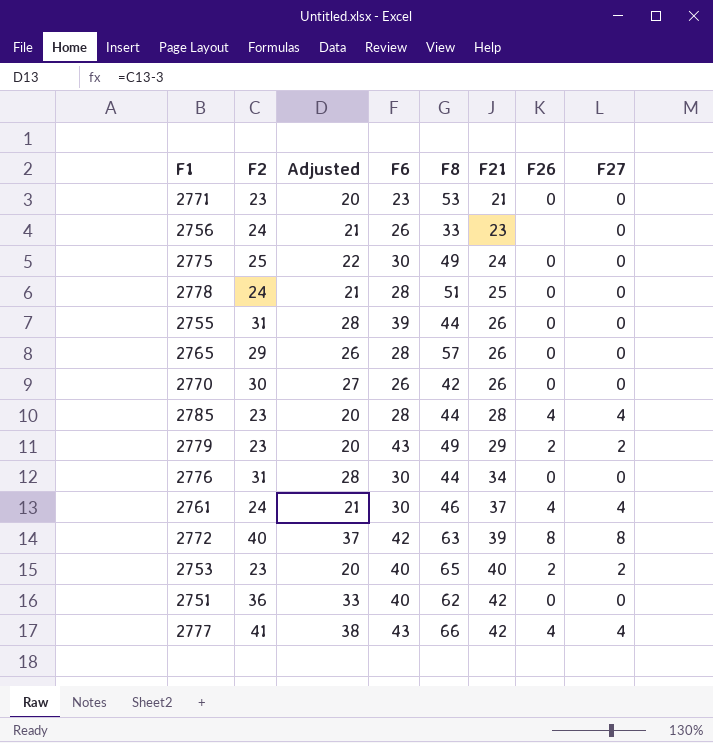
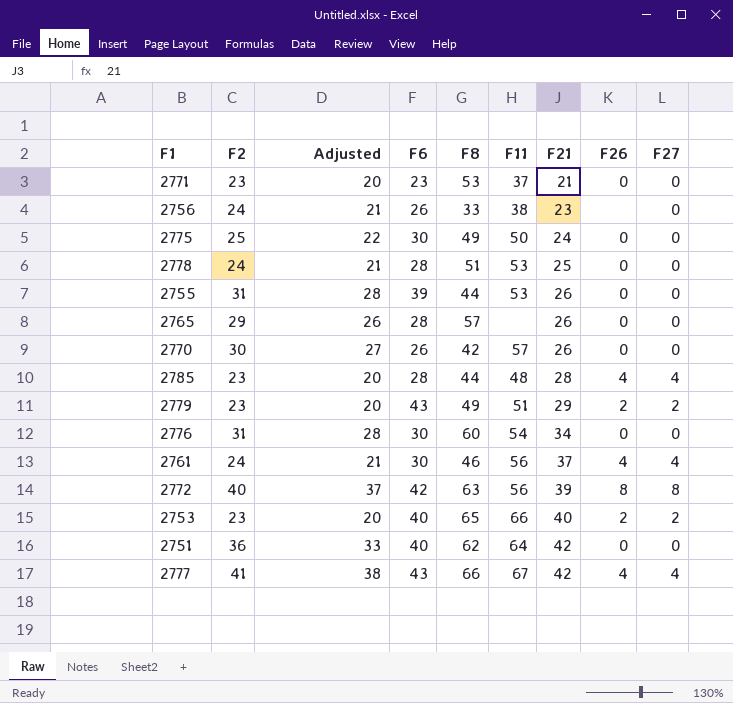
column F11 | position: none -> 6
2776 | F8: 44 -> 60

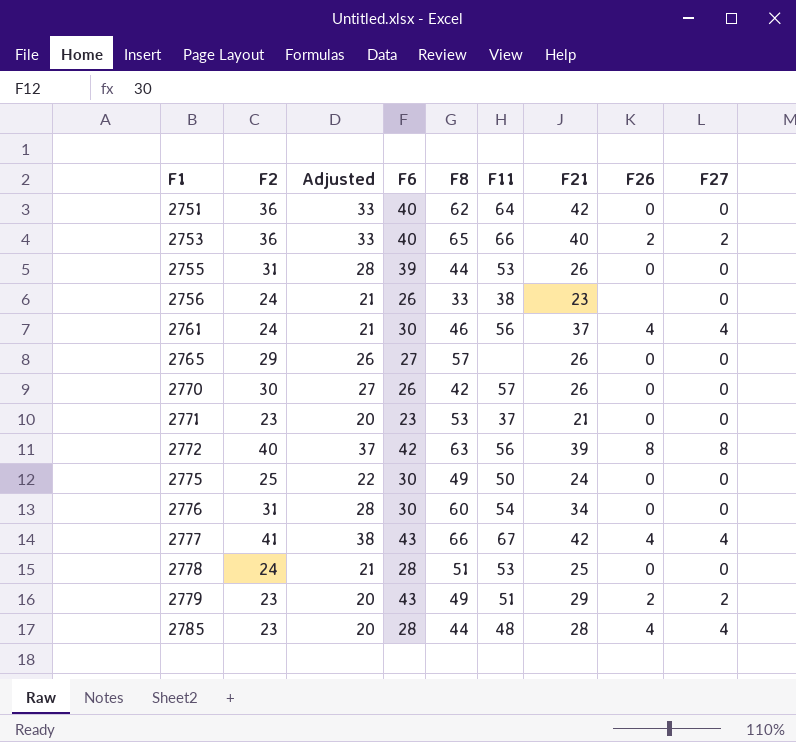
row order: F21 ascending -> F1 ascending
2753 | F2: 23 -> 36
2753 | Adjusted: 20 -> 33
2765 | F6: 28 -> 27

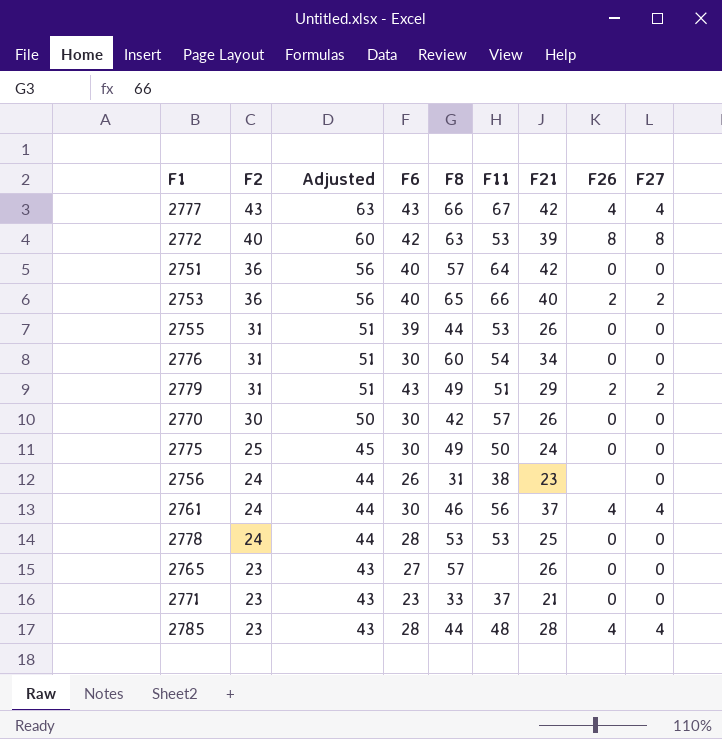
row order: F1 ascending -> F2 descending
column Adjusted | formula: [F2] - 3 -> [F2] + 20
2777 | F2: 41 -> 43
2772 | F11: 56 -> 53
2751 | F8: 62 -> 57
2779 | F2: 23 -> 31
2770 | F6: 26 -> 30
2756 | F8: 33 -> 31
2778 | F8: 51 -> 53
2765 | F2: 29 -> 23
2771 | F8: 53 -> 33

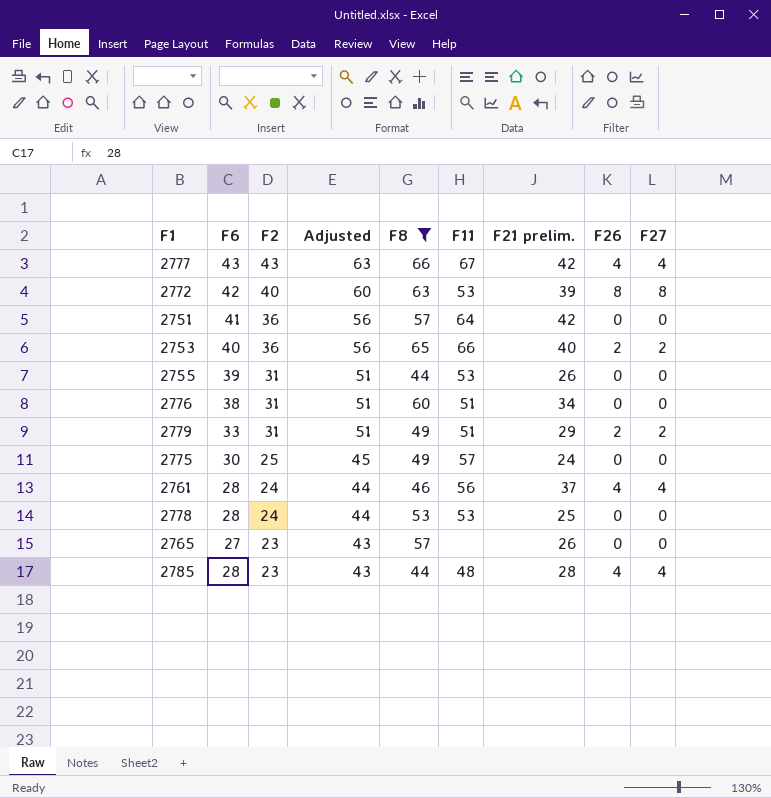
filter: none -> F8 >= 44
column F6 | position: 4 -> 2
column name: F21 -> F21 prelim.
2751 | F6: 40 -> 41
2776 | F6: 30 -> 38
2776 | F11: 54 -> 51
2779 | F6: 43 -> 33
2775 | F11: 50 -> 57
2761 | F6: 30 -> 28

